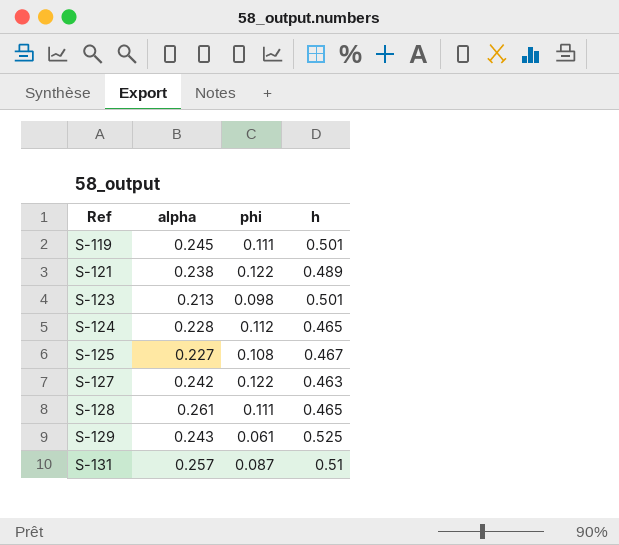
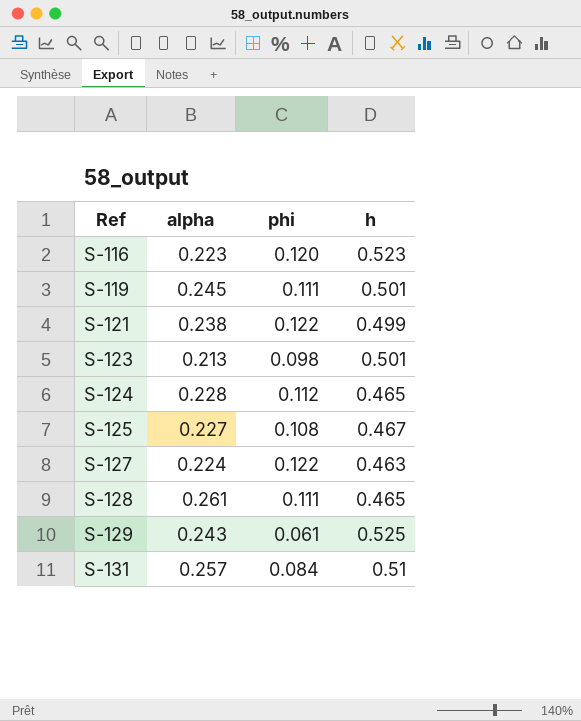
row S-116: none -> 0.223 | 0.120 | 0.523
S-121 | h: 0.489 -> 0.499
S-127 | alpha: 0.242 -> 0.224
S-131 | phi: 0.087 -> 0.084

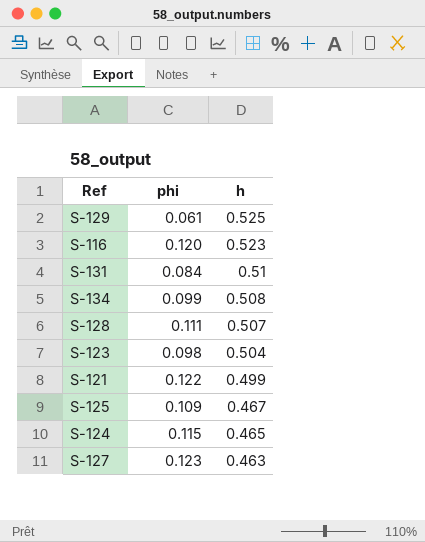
row order: Ref ascending -> h descending
column alpha | position: 2 -> none
row S-119: 0.245 | 0.111 | 0.501 -> none
row S-134: none -> 0.099 | 0.508
S-128 | h: 0.465 -> 0.507
S-123 | h: 0.501 -> 0.504
S-125 | phi: 0.108 -> 0.109
S-124 | phi: 0.112 -> 0.115
S-127 | phi: 0.122 -> 0.123

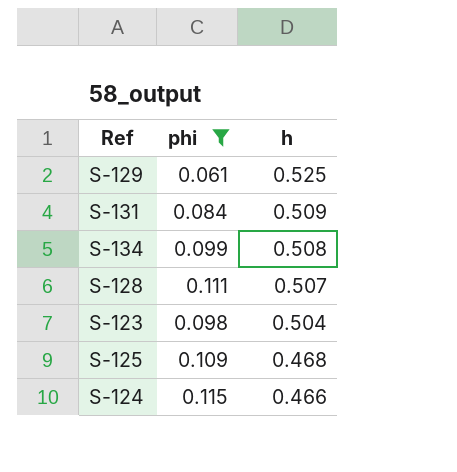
filter: none -> phi <= 0.115
S-131 | h: 0.51 -> 0.509
S-125 | h: 0.467 -> 0.468
S-124 | h: 0.465 -> 0.466

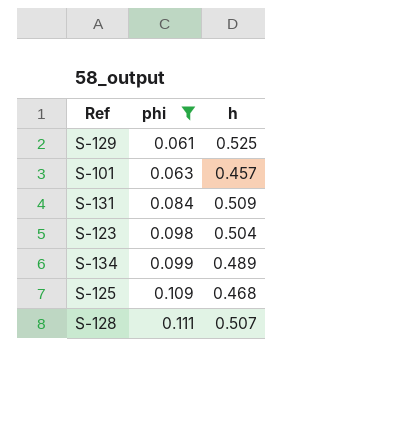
row order: h descending -> phi ascending
row S-124: 0.115 | 0.466 -> none
row S-101: none -> 0.063 | 0.457
S-134 | h: 0.508 -> 0.489

